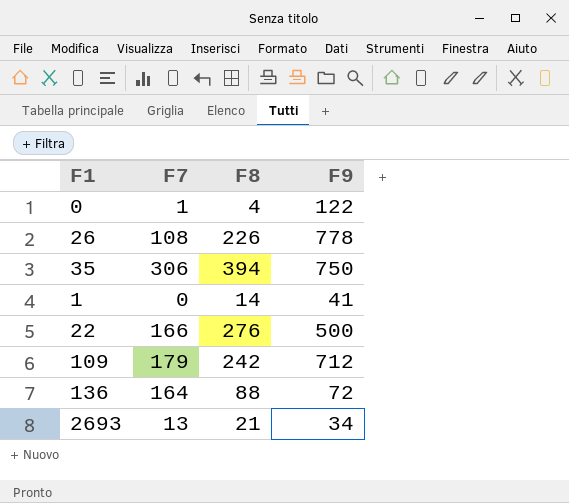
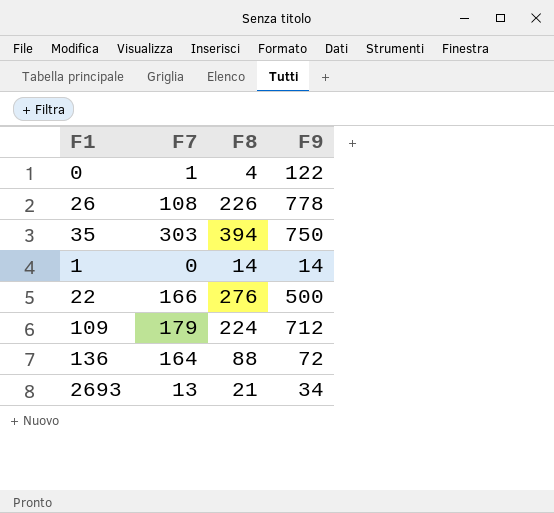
35 | F7: 306 -> 303
1 | F9: 41 -> 14
109 | F8: 242 -> 224

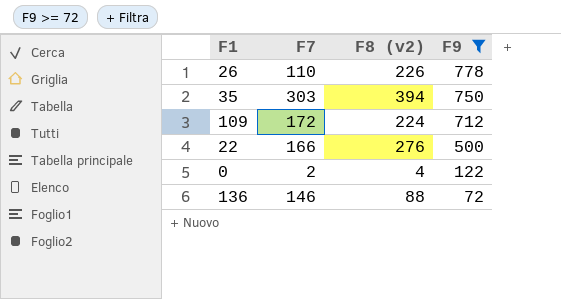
filter: none -> F9 >= 72
row order: none -> F9 descending
column name: F8 -> F8 (v2)
26 | F7: 108 -> 110
109 | F7: 179 -> 172
0 | F7: 1 -> 2
136 | F7: 164 -> 146

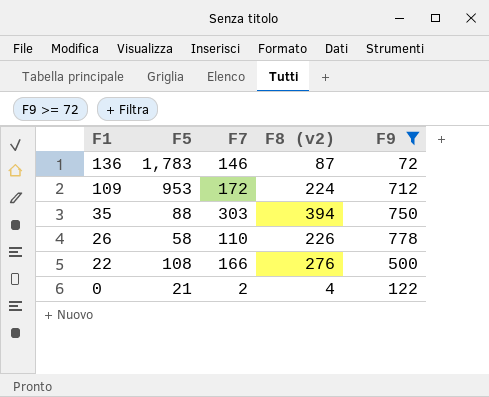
row order: F9 descending -> F1 descending
column F5 | position: none -> 2
136 | F8 (v2): 88 -> 87

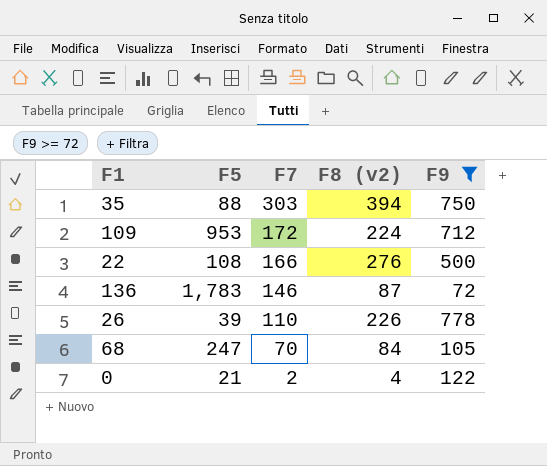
row order: F1 descending -> F7 descending
26 | F5: 58 -> 39
row 68: none -> 247 | 70 | 84 | 105

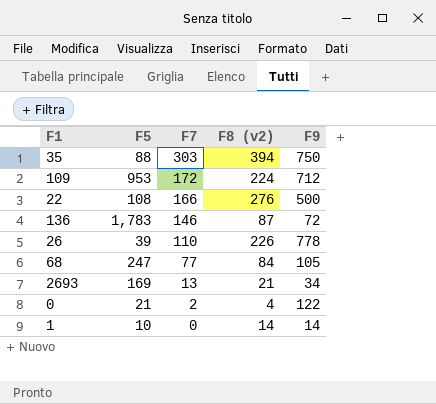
filter: F9 >= 72 -> none
68 | F7: 70 -> 77

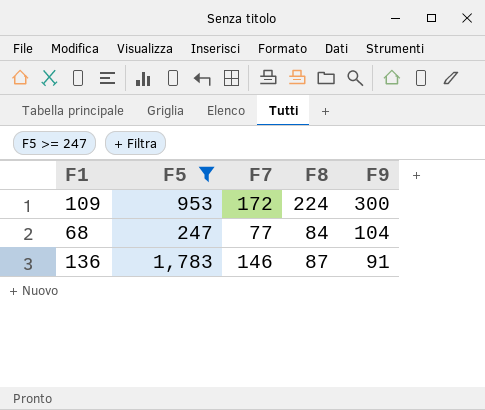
filter: none -> F5 >= 247
row order: F7 descending -> F9 descending
column name: F8 (v2) -> F8
109 | F9: 712 -> 300
68 | F9: 105 -> 104
136 | F9: 72 -> 91

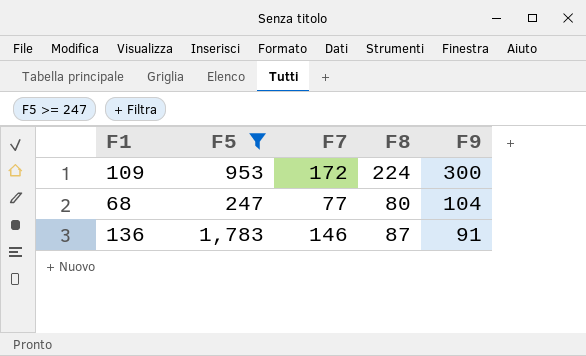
68 | F8: 84 -> 80

